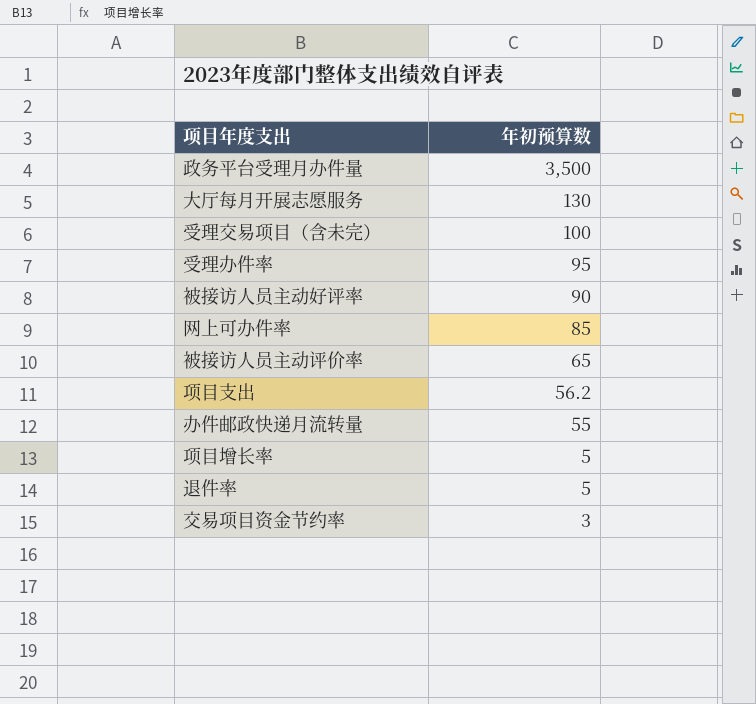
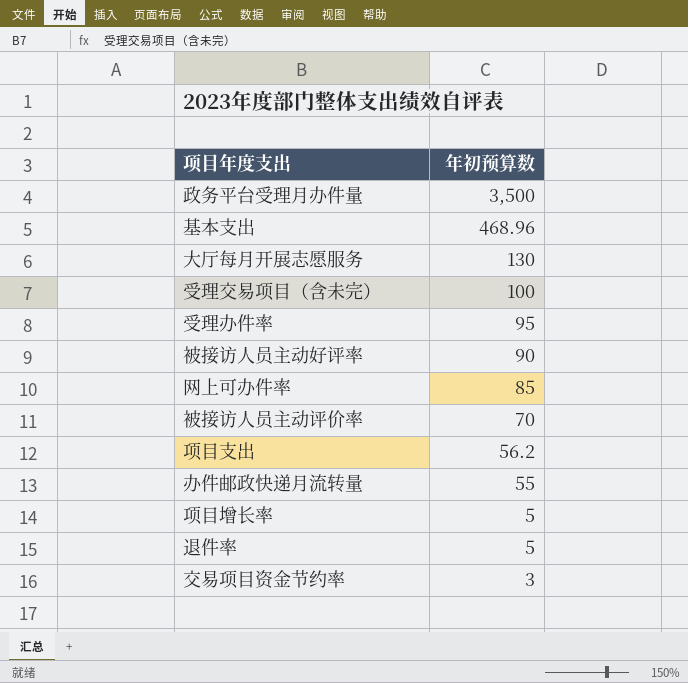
row 基本支出: none -> 468.96
被接访人员主动评价率 | 年初预算数: 65 -> 70

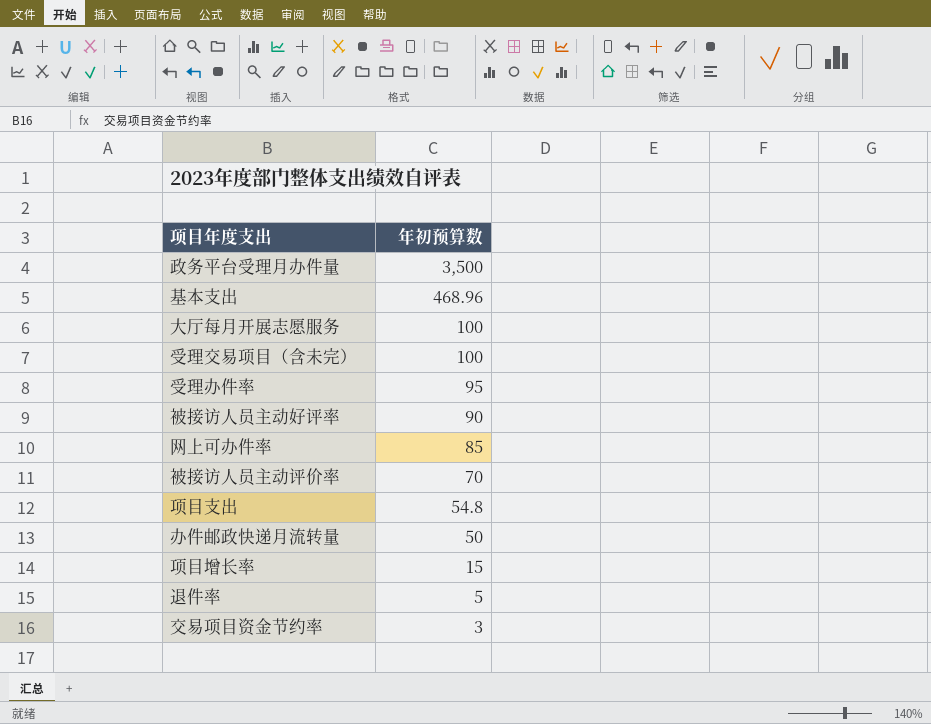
大厅每月开展志愿服务 | 年初预算数: 130 -> 100
项目支出 | 年初预算数: 56.2 -> 54.8
办件邮政快递月流转量 | 年初预算数: 55 -> 50
项目增长率 | 年初预算数: 5 -> 15

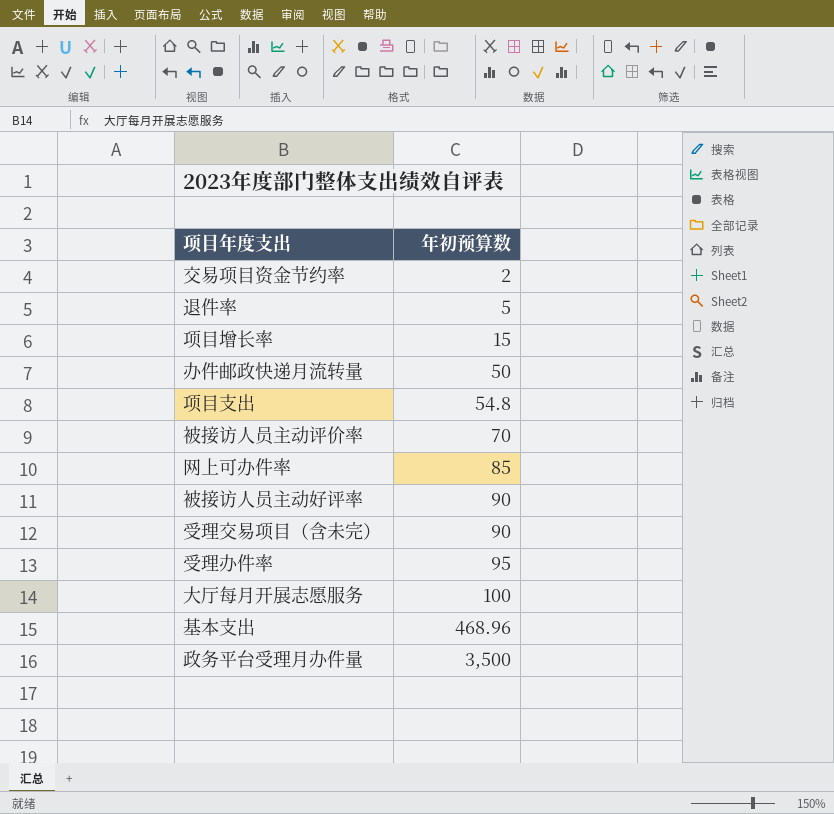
row order: 年初预算数 descending -> 年初预算数 ascending
交易项目资金节约率 | 年初预算数: 3 -> 2
受理交易项目（含未完） | 年初预算数: 100 -> 90

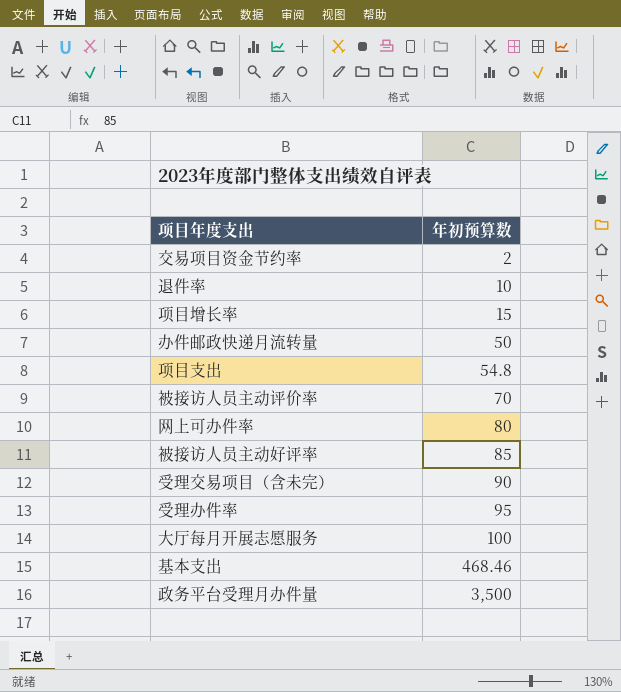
退件率 | 年初预算数: 5 -> 10
网上可办件率 | 年初预算数: 85 -> 80
被接访人员主动好评率 | 年初预算数: 90 -> 85
基本支出 | 年初预算数: 468.96 -> 468.46

